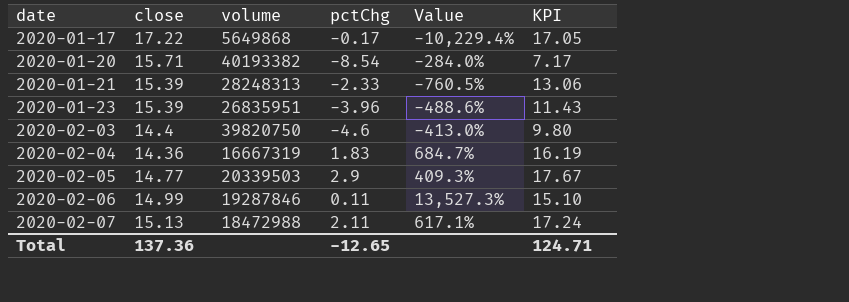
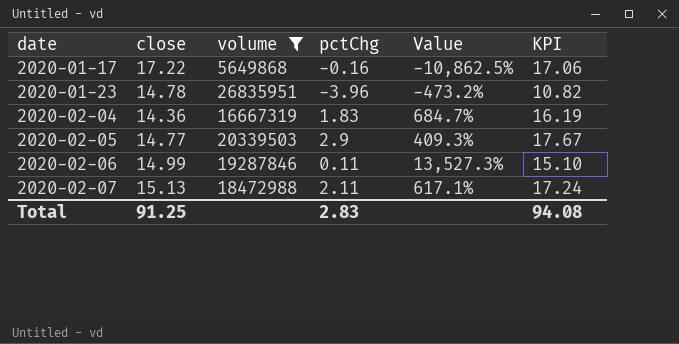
filter: none -> volume <= 26835951
2020-01-17 | pctChg: -0.17 -> -0.16
2020-01-17 | Value: -10,229.4% -> -10,862.5%
2020-01-17 | KPI: 17.05 -> 17.06
2020-01-23 | close: 15.39 -> 14.78
2020-01-23 | Value: -488.6% -> -473.2%
2020-01-23 | KPI: 11.43 -> 10.82
Total | close: 137.36 -> 91.25
Total | pctChg: -12.65 -> 2.83
Total | KPI: 124.71 -> 94.08

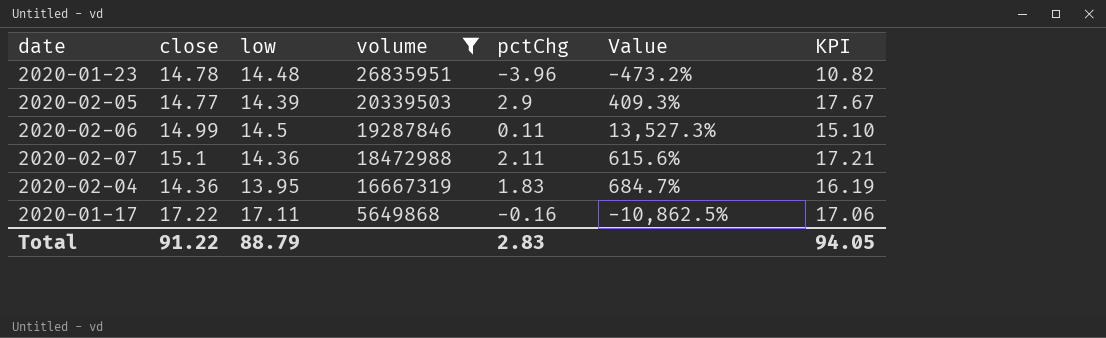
row order: date ascending -> volume descending
column low | position: none -> 3
2020-02-07 | close: 15.13 -> 15.1
2020-02-07 | Value: 617.1% -> 615.6%
2020-02-07 | KPI: 17.24 -> 17.21
Total | close: 91.25 -> 91.22
Total | KPI: 94.08 -> 94.05

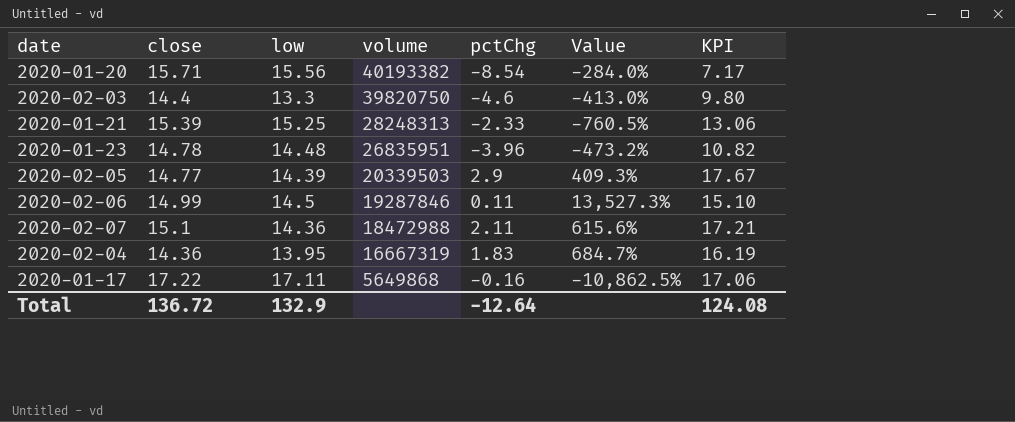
filter: volume <= 26835951 -> none
Total | close: 91.22 -> 136.72
Total | low: 88.79 -> 132.9
Total | pctChg: 2.83 -> -12.64
Total | KPI: 94.05 -> 124.08

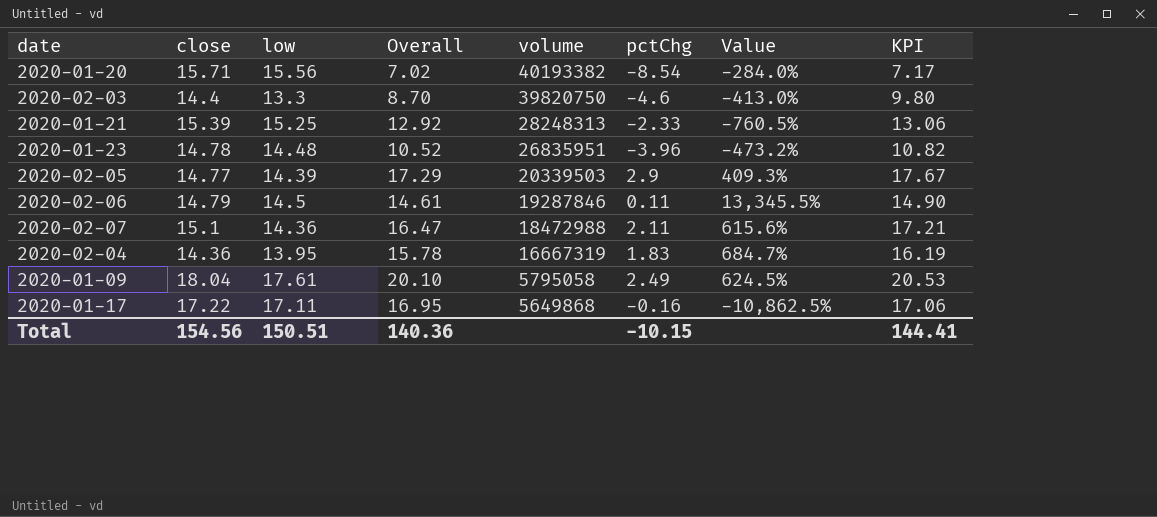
column Overall | formula: none -> [low] + [pctChg]
2020-02-06 | close: 14.99 -> 14.79
2020-02-06 | Value: 13,527.3% -> 13,345.5%
2020-02-06 | KPI: 15.10 -> 14.90
row 2020-01-09: none -> 18.04 | 17.61 | 20.10 | 5795058 | 2.49 | 624.5% | 20.53
Total | close: 136.72 -> 154.56
Total | low: 132.9 -> 150.51
Total | pctChg: -12.64 -> -10.15
Total | KPI: 124.08 -> 144.41

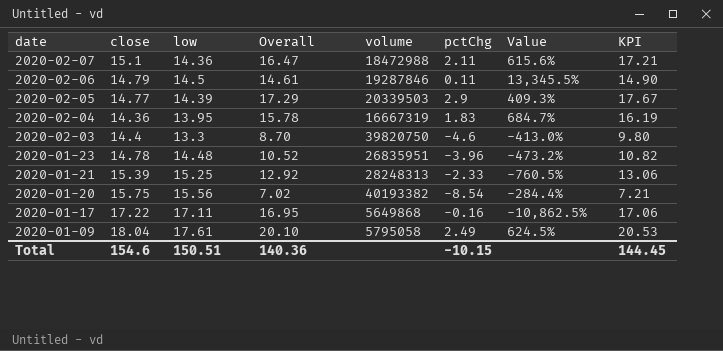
row order: volume descending -> date descending
2020-01-20 | close: 15.71 -> 15.75
2020-01-20 | Value: -284.0% -> -284.4%
2020-01-20 | KPI: 7.17 -> 7.21
Total | close: 154.56 -> 154.6
Total | KPI: 144.41 -> 144.45

